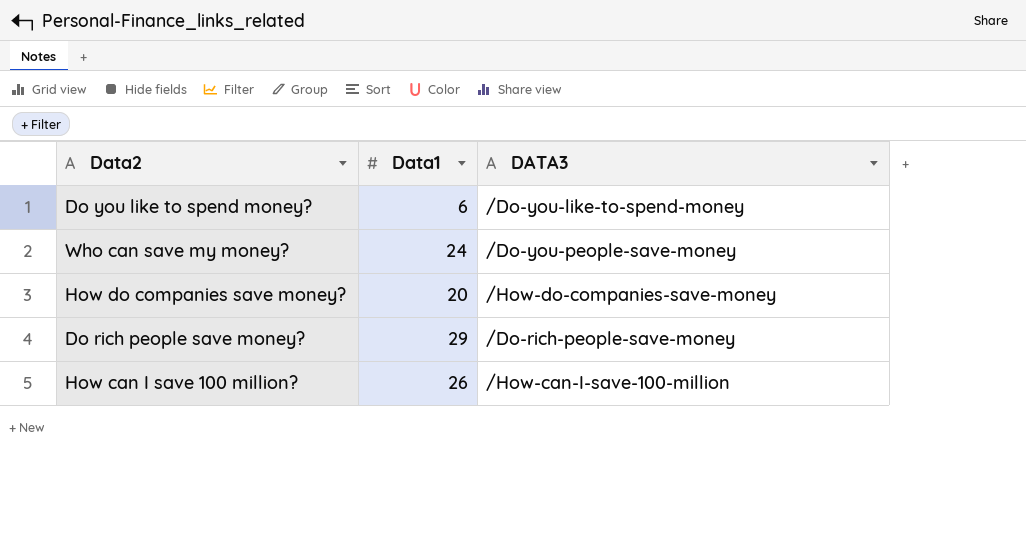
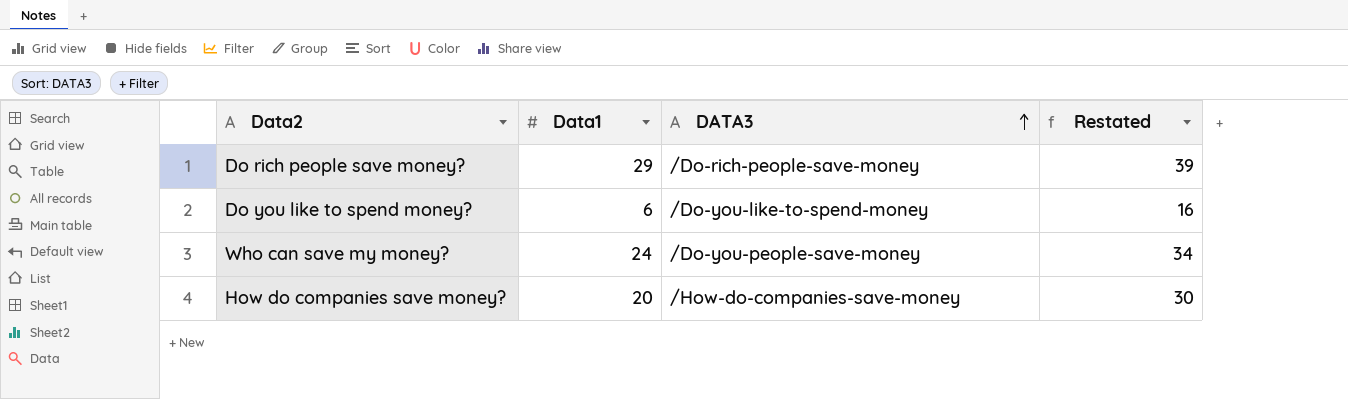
row order: none -> DATA3 ascending
column Restated | formula: none -> [Data1] + 10
row How can I save 100 million?: 26 | /How-can-I-save-100-million -> none

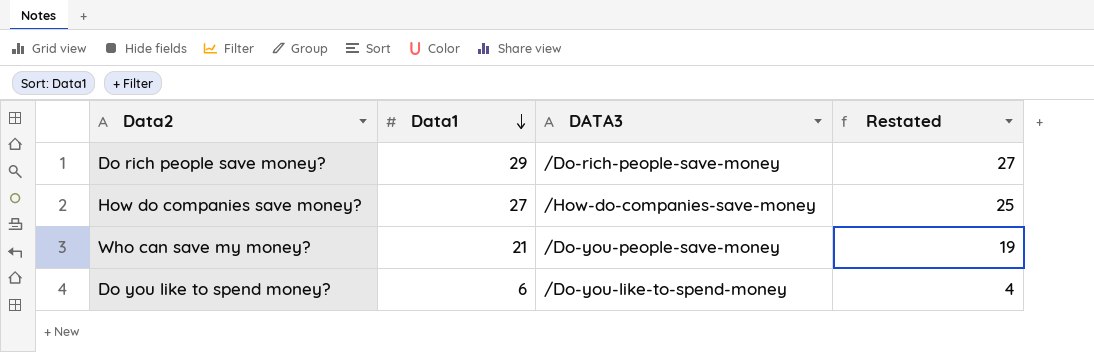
row order: DATA3 ascending -> Data1 descending
column Restated | formula: [Data1] + 10 -> [Data1] - 2
How do companies save money? | Data1: 20 -> 27
Who can save my money? | Data1: 24 -> 21

